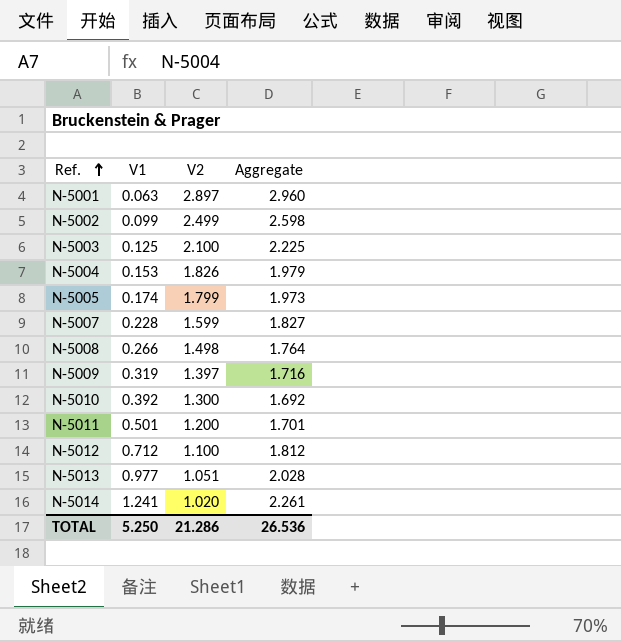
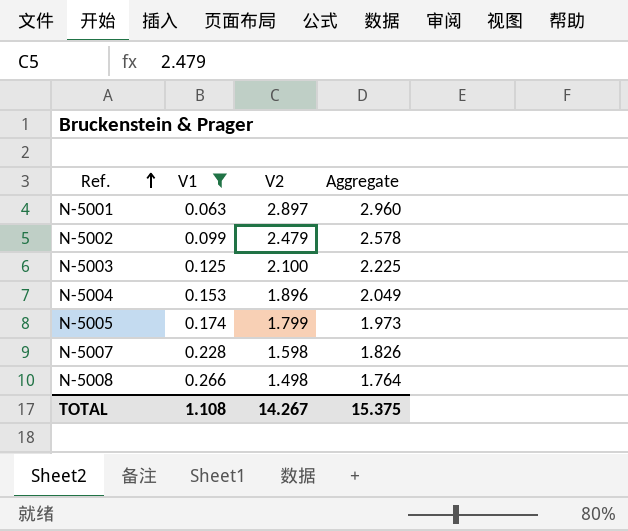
filter: none -> V1 <= 0.266
N-5002 | V2: 2.499 -> 2.479
N-5002 | Aggregate: 2.598 -> 2.578
N-5004 | V2: 1.826 -> 1.896
N-5004 | Aggregate: 1.979 -> 2.049
N-5007 | V2: 1.599 -> 1.598
N-5007 | Aggregate: 1.827 -> 1.826
TOTAL | V1: 5.250 -> 1.108
TOTAL | V2: 21.286 -> 14.267
TOTAL | Aggregate: 26.536 -> 15.375

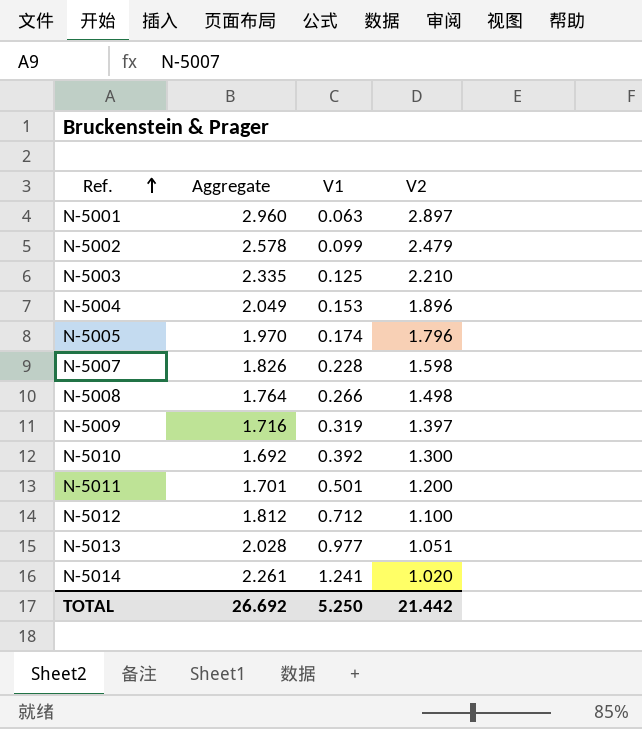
filter: V1 <= 0.266 -> none
column Aggregate | position: 4 -> 2
N-5003 | Aggregate: 2.225 -> 2.335
N-5003 | V2: 2.100 -> 2.210
N-5005 | Aggregate: 1.973 -> 1.970
N-5005 | V2: 1.799 -> 1.796
TOTAL | Aggregate: 15.375 -> 26.692
TOTAL | V1: 1.108 -> 5.250
TOTAL | V2: 14.267 -> 21.442

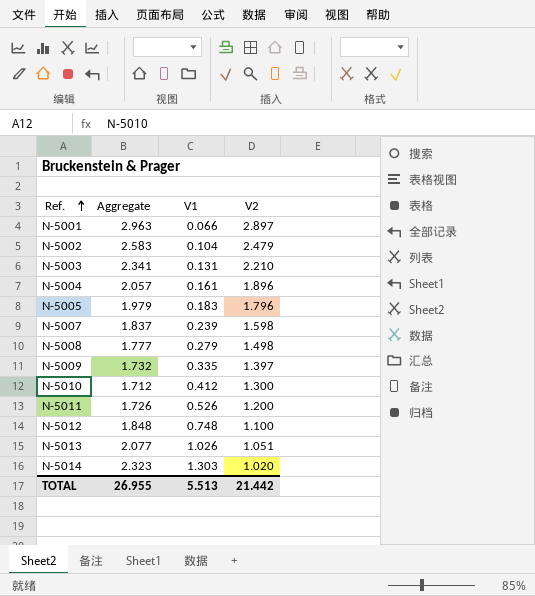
N-5001 | Aggregate: 2.960 -> 2.963
N-5001 | V1: 0.063 -> 0.066
N-5002 | Aggregate: 2.578 -> 2.583
N-5002 | V1: 0.099 -> 0.104
N-5003 | Aggregate: 2.335 -> 2.341
N-5003 | V1: 0.125 -> 0.131
N-5004 | Aggregate: 2.049 -> 2.057
N-5004 | V1: 0.153 -> 0.161
N-5005 | Aggregate: 1.970 -> 1.979
N-5005 | V1: 0.174 -> 0.183
N-5007 | Aggregate: 1.826 -> 1.837
N-5007 | V1: 0.228 -> 0.239
N-5008 | Aggregate: 1.764 -> 1.777
N-5008 | V1: 0.266 -> 0.279
N-5009 | Aggregate: 1.716 -> 1.732
N-5009 | V1: 0.319 -> 0.335
N-5010 | Aggregate: 1.692 -> 1.712
N-5010 | V1: 0.392 -> 0.412
N-5011 | Aggregate: 1.701 -> 1.726
N-5011 | V1: 0.501 -> 0.526
N-5012 | Aggregate: 1.812 -> 1.848
N-5012 | V1: 0.712 -> 0.748
N-5013 | Aggregate: 2.028 -> 2.077
N-5013 | V1: 0.977 -> 1.026
N-5014 | Aggregate: 2.261 -> 2.323
N-5014 | V1: 1.241 -> 1.303
TOTAL | Aggregate: 26.692 -> 26.955
TOTAL | V1: 5.250 -> 5.513

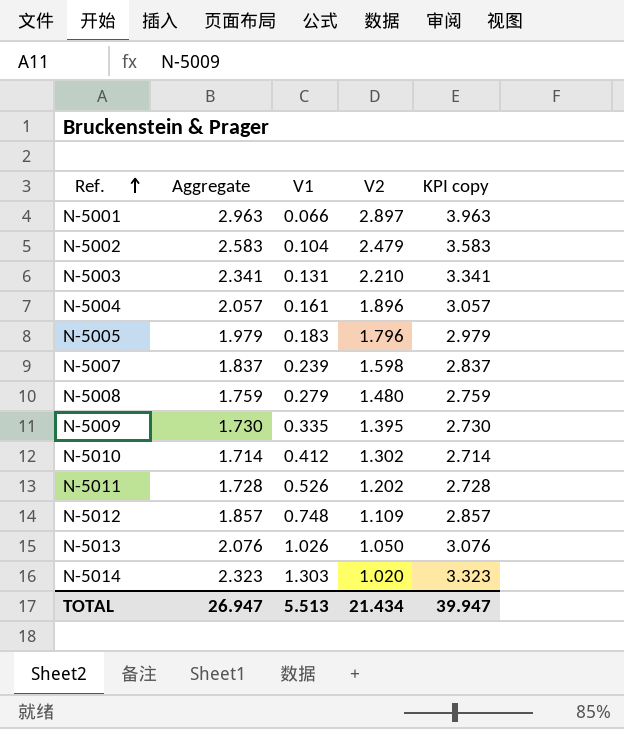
column KPI copy | formula: none -> [Aggregate] + 1
N-5008 | Aggregate: 1.777 -> 1.759
N-5008 | V2: 1.498 -> 1.480
N-5009 | Aggregate: 1.732 -> 1.730
N-5009 | V2: 1.397 -> 1.395
N-5010 | Aggregate: 1.712 -> 1.714
N-5010 | V2: 1.300 -> 1.302
N-5011 | Aggregate: 1.726 -> 1.728
N-5011 | V2: 1.200 -> 1.202
N-5012 | Aggregate: 1.848 -> 1.857
N-5012 | V2: 1.100 -> 1.109
N-5013 | Aggregate: 2.077 -> 2.076
N-5013 | V2: 1.051 -> 1.050
TOTAL | Aggregate: 26.955 -> 26.947
TOTAL | V2: 21.442 -> 21.434

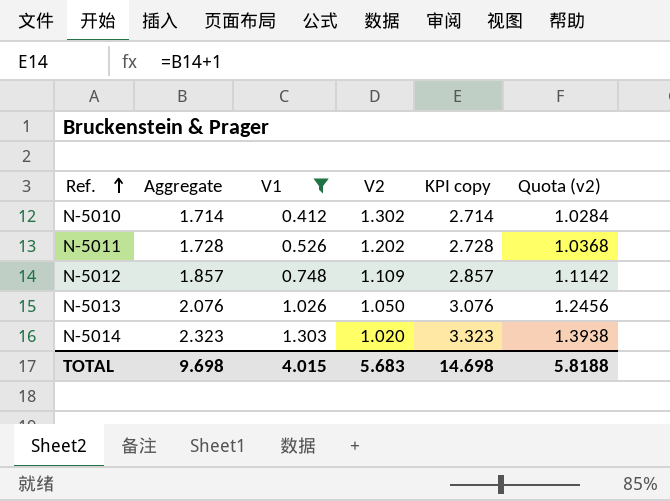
filter: none -> V1 >= 0.412
column Quota (v2) | formula: none -> [Aggregate] * 0.6
TOTAL | Aggregate: 26.947 -> 9.698
TOTAL | V1: 5.513 -> 4.015
TOTAL | V2: 21.434 -> 5.683
TOTAL | KPI copy: 39.947 -> 14.698

